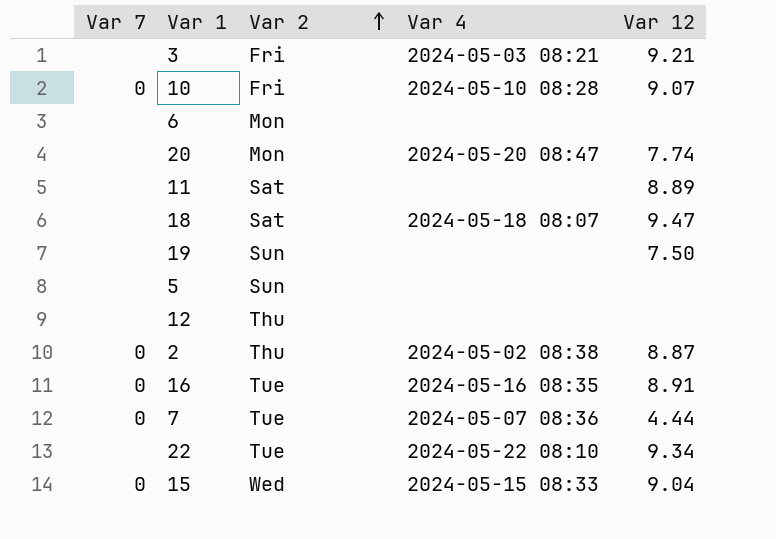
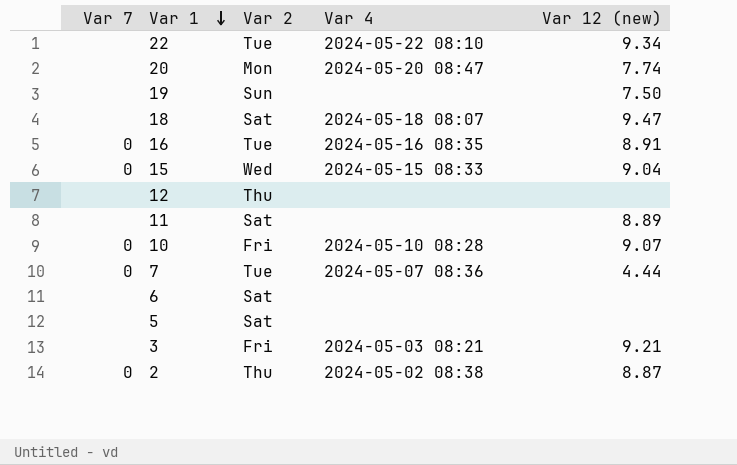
row order: Var 2 ascending -> Var 1 descending
column name: Var 12 -> Var 12 (new)
6 | Var 2: Mon -> Sat
5 | Var 2: Sun -> Sat

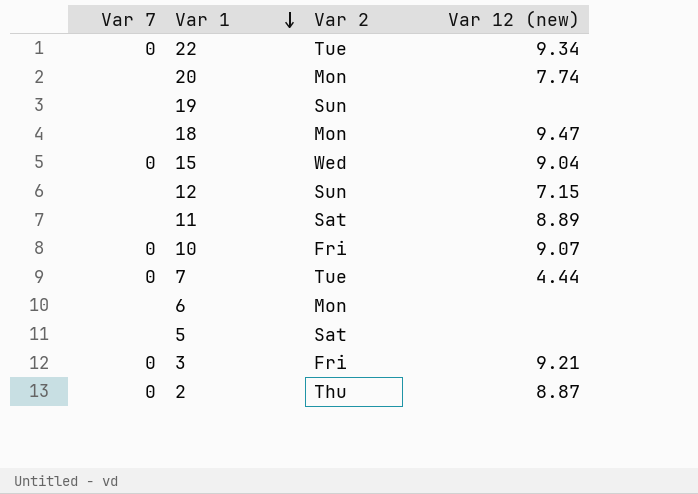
column Var 4 | position: 4 -> none
row 16: 0 | Tue | 2024-05-16 08:35 | 8.91 -> none
22 | Var 7: none -> 0
19 | Var 12 (new): 7.50 -> none
18 | Var 2: Sat -> Mon
12 | Var 2: Thu -> Sun
12 | Var 12 (new): none -> 7.15
6 | Var 2: Sat -> Mon
3 | Var 7: none -> 0

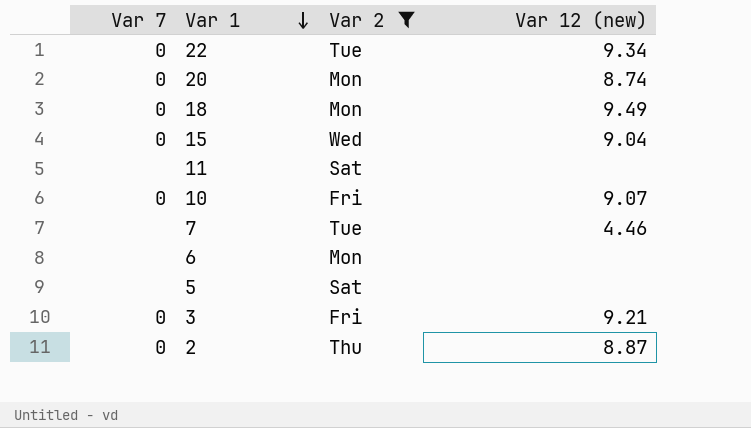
filter: none -> Var 2 != Sun
20 | Var 7: none -> 0
20 | Var 12 (new): 7.74 -> 8.74
18 | Var 7: none -> 0
18 | Var 12 (new): 9.47 -> 9.49
11 | Var 12 (new): 8.89 -> none
7 | Var 7: 0 -> none
7 | Var 12 (new): 4.44 -> 4.46

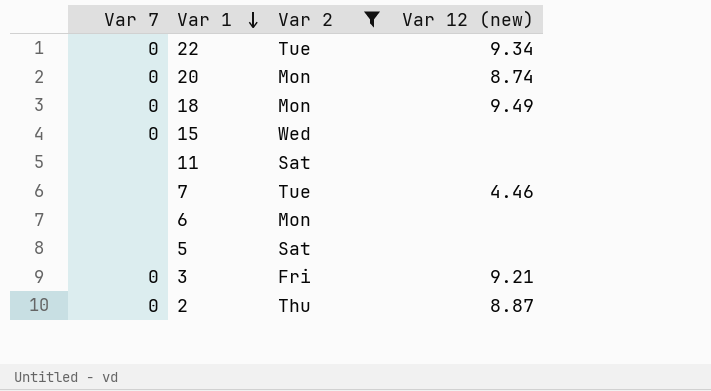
row 10: 0 | Fri | 9.07 -> none
15 | Var 12 (new): 9.04 -> none

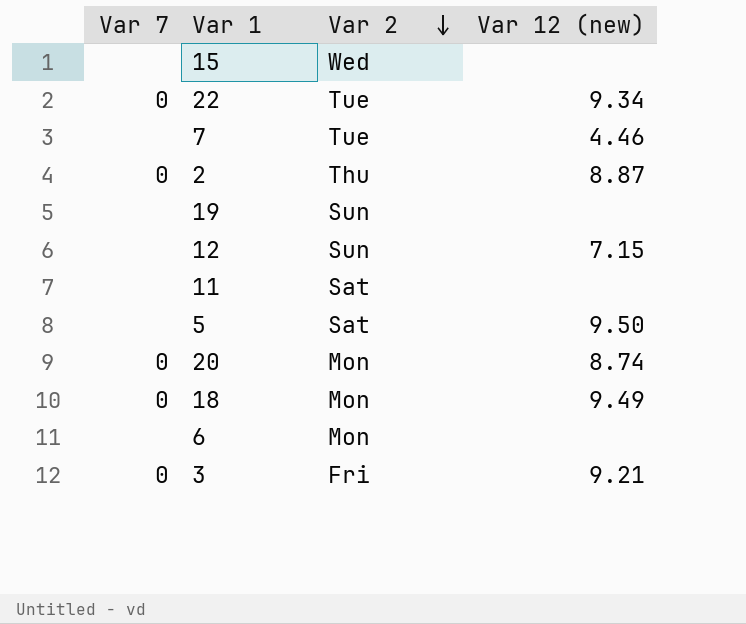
filter: Var 2 != Sun -> none
row order: Var 1 descending -> Var 2 descending
15 | Var 7: 0 -> none
5 | Var 12 (new): none -> 9.50

